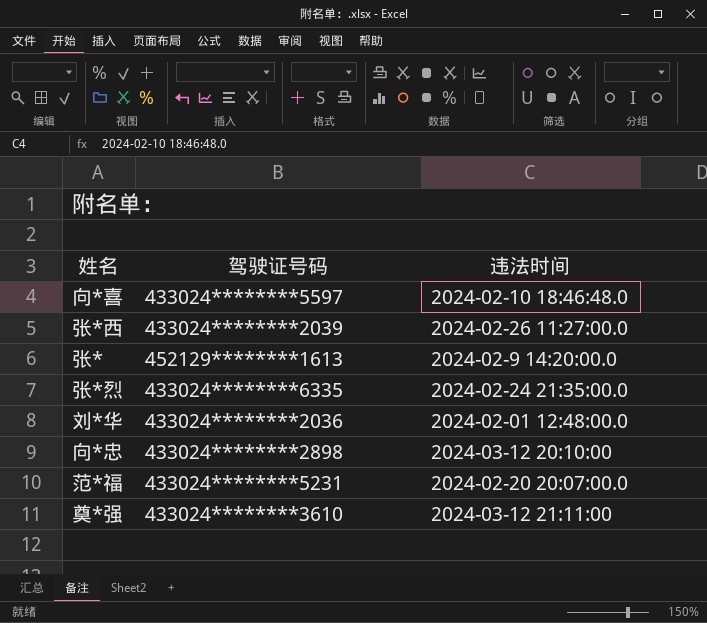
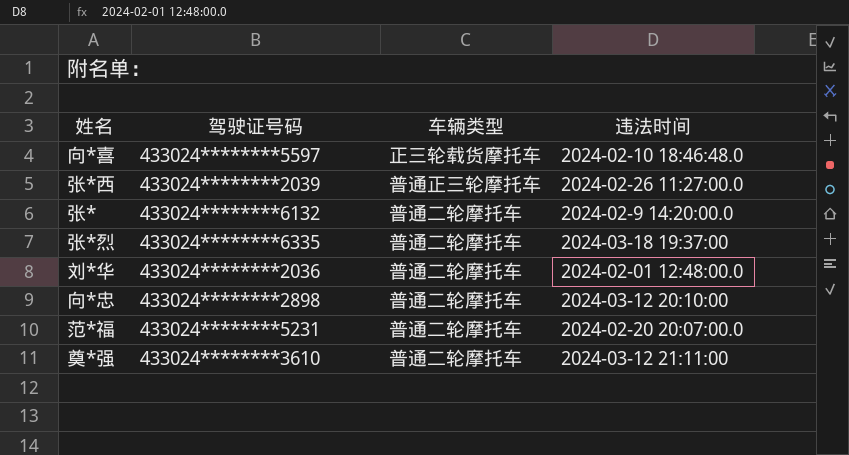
column 车辆类型 | position: none -> 3
张* | 驾驶证号码: 452129********1613 -> 433024********6132
张*烈 | 违法时间: 2024-02-24 21:35:00.0 -> 2024-03-18 19:37:00

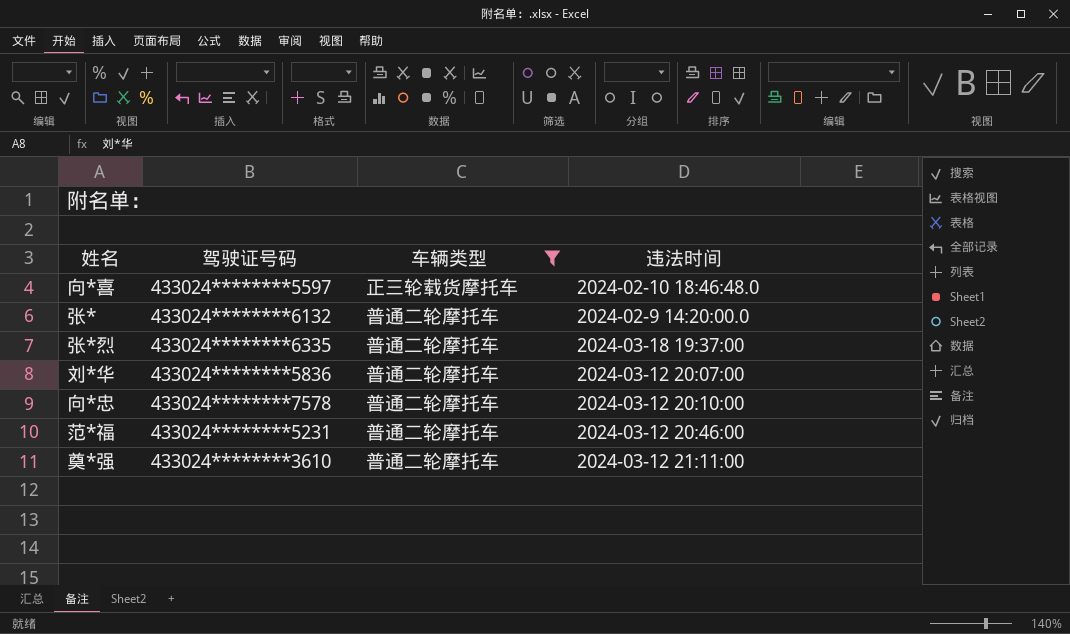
filter: none -> 车辆类型 != 普通正三轮摩托车
刘*华 | 驾驶证号码: 433024********2036 -> 433024********5836
刘*华 | 违法时间: 2024-02-01 12:48:00.0 -> 2024-03-12 20:07:00
向*忠 | 驾驶证号码: 433024********2898 -> 433024********7578
范*福 | 违法时间: 2024-02-20 20:07:00.0 -> 2024-03-12 20:46:00

